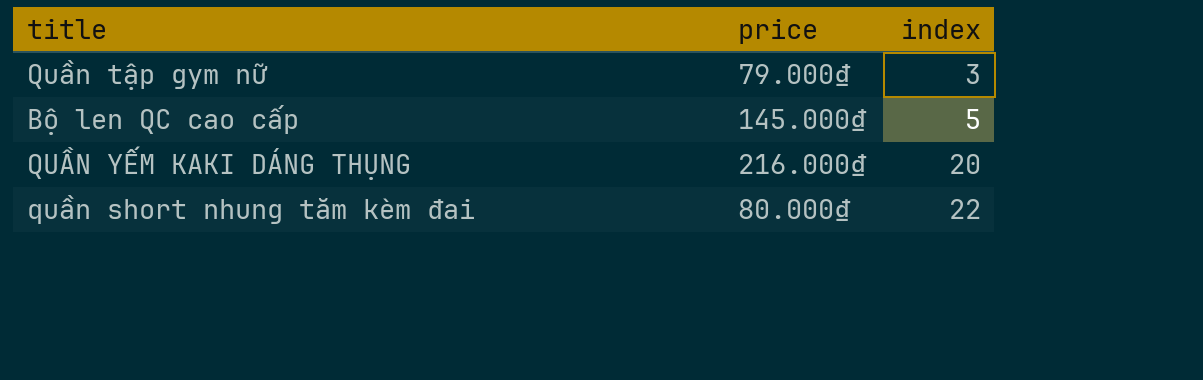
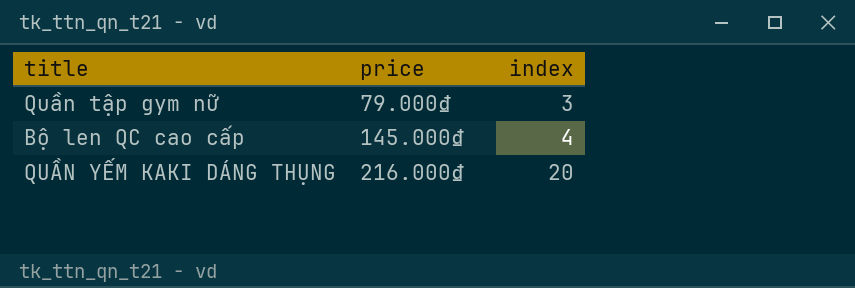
row quần short nhung tăm kèm đai: 80.000₫ | 22 -> none
Bộ len QC cao cấp | index: 5 -> 4

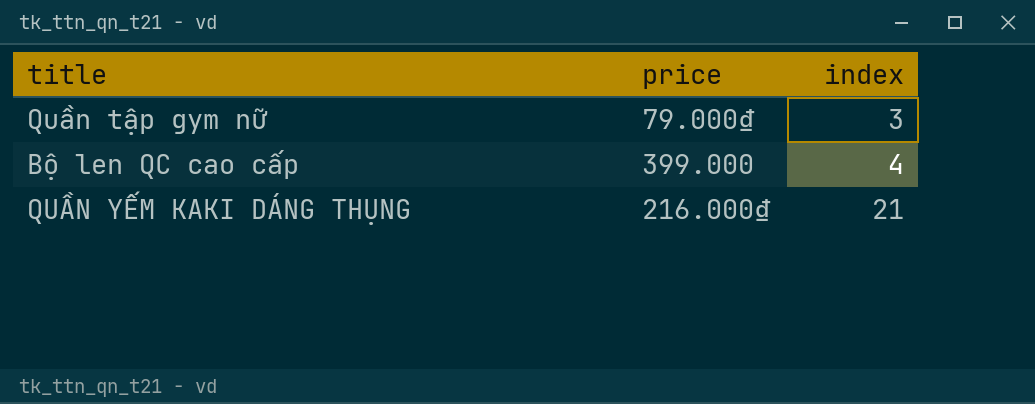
Bộ len QC cao cấp | price: 145.000₫ -> 399.000
QUẦN YẾM KAKI DÁNG THỤNG | index: 20 -> 21

